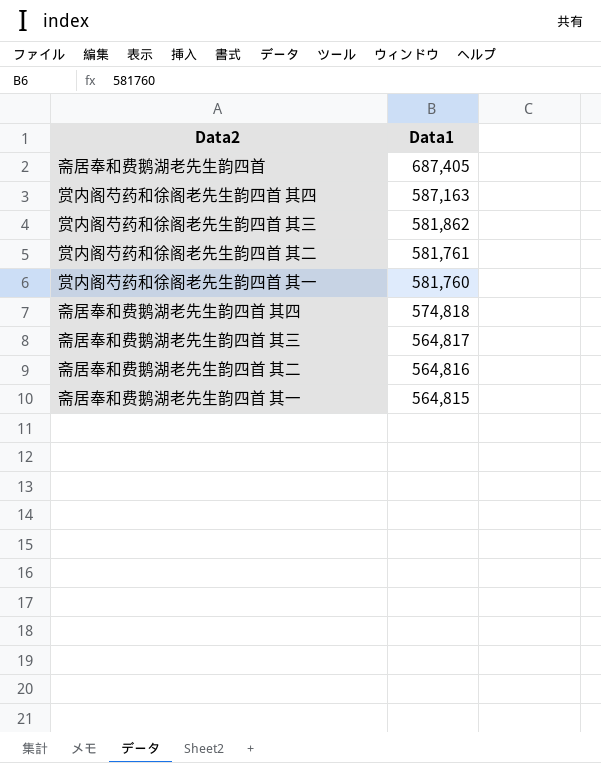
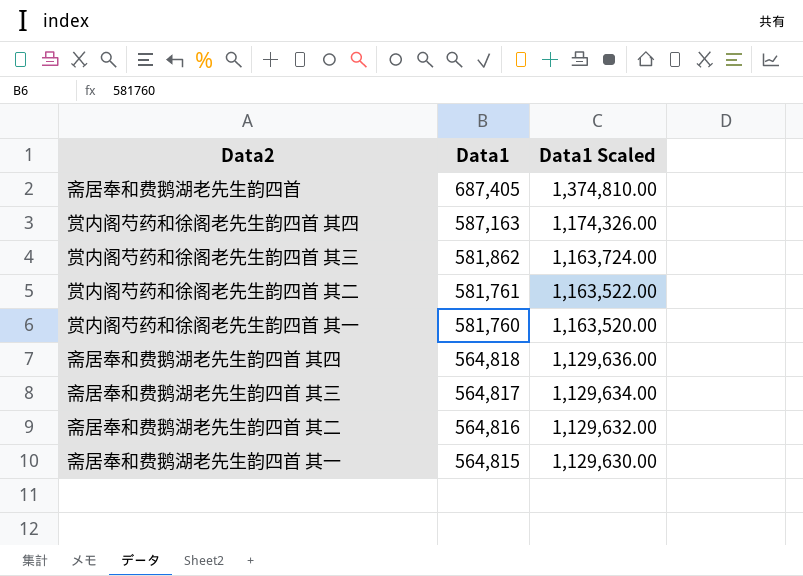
column Data1 Scaled | formula: none -> [Data1] * 2
斋居奉和费鹅湖老先生韵四首 其四 | Data1: 574,818 -> 564,818

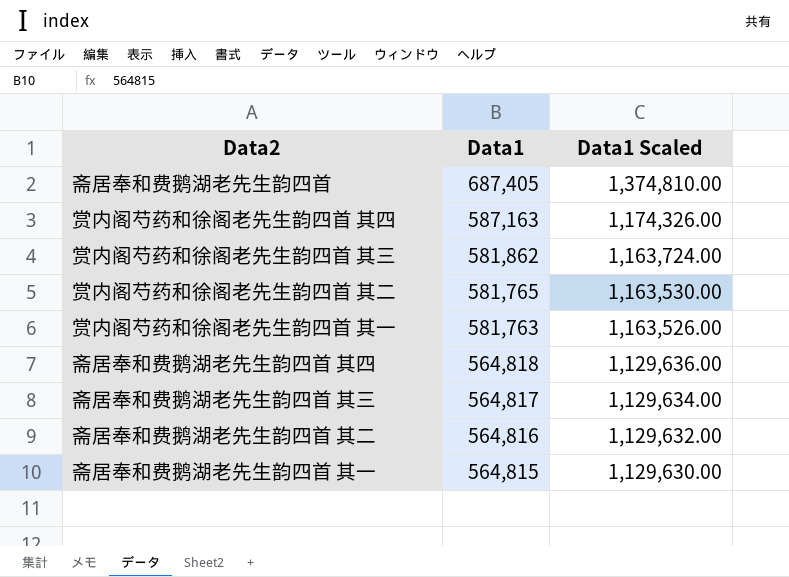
赏内阁芍药和徐阁老先生韵四首 其二 | Data1: 581,761 -> 581,765
赏内阁芍药和徐阁老先生韵四首 其二 | Data1 Scaled: 1,163,522.00 -> 1,163,530.00
赏内阁芍药和徐阁老先生韵四首 其一 | Data1: 581,760 -> 581,763
赏内阁芍药和徐阁老先生韵四首 其一 | Data1 Scaled: 1,163,520.00 -> 1,163,526.00

